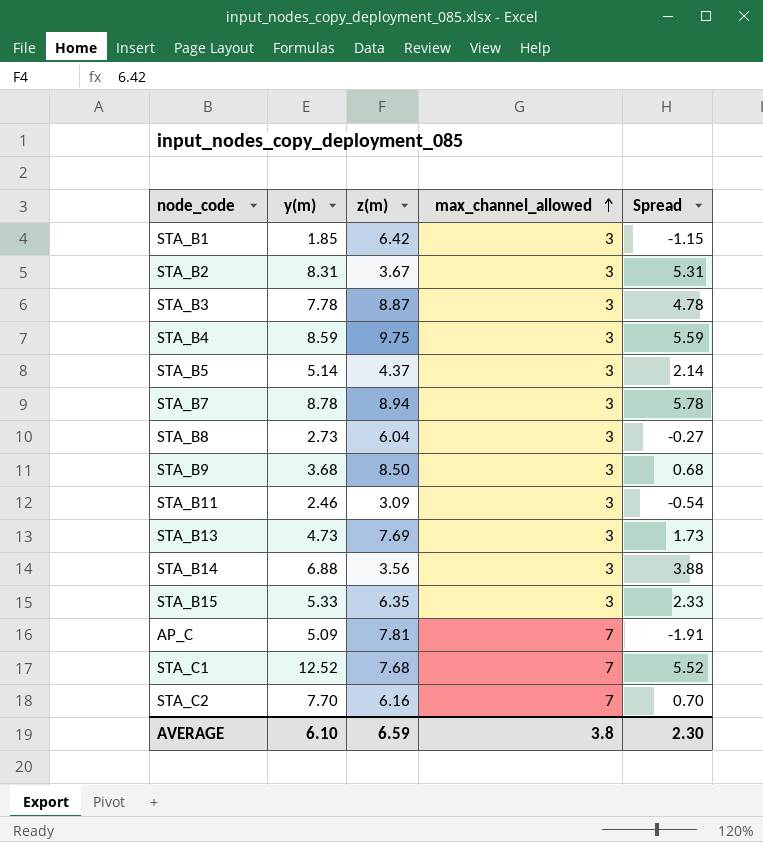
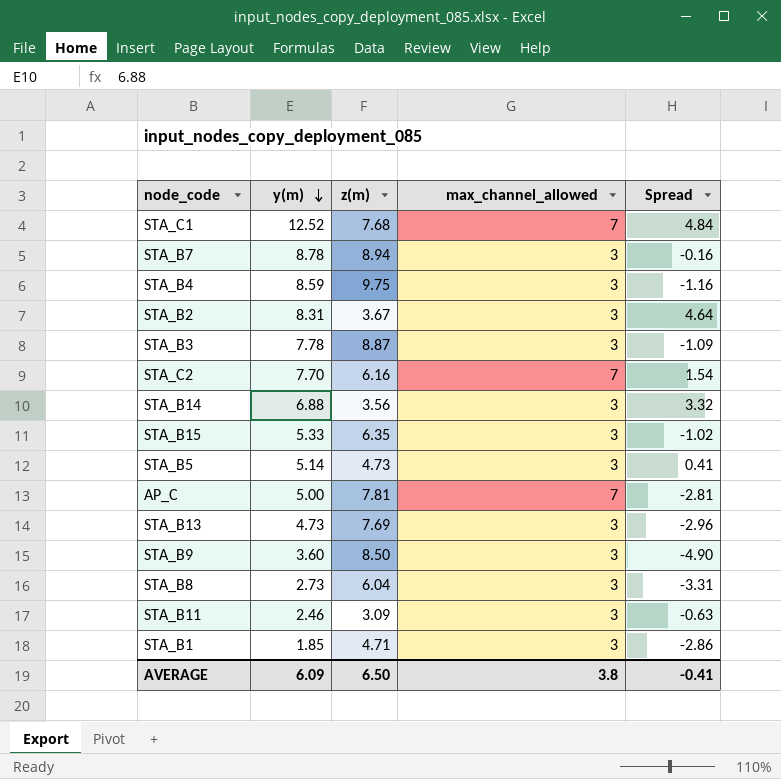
row order: max_channel_allowed ascending -> y(m) descending
column Spread | formula: [y(m)] - [max_channel_allowed] -> [y(m)] - [z(m)]
STA_B5 | z(m): 4.37 -> 4.73
AP_C | y(m): 5.09 -> 5.00
STA_B9 | y(m): 3.68 -> 3.60
STA_B1 | z(m): 6.42 -> 4.71
AVERAGE | y(m): 6.10 -> 6.09
AVERAGE | z(m): 6.59 -> 6.50
AVERAGE | Spread: 2.30 -> -0.41

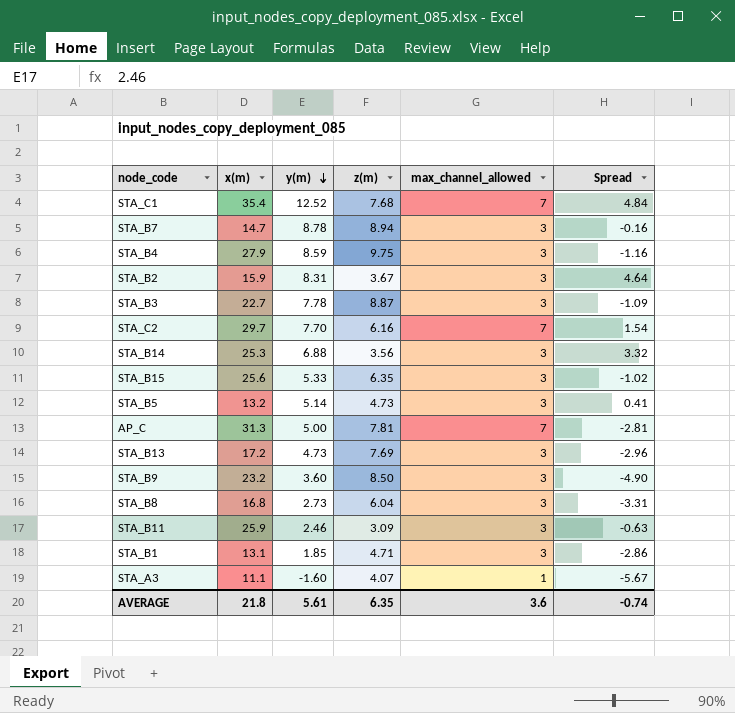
column x(m) | position: none -> 2
row STA_A3: none -> 11.1 | -1.60 | 4.07 | 1 | -5.67
AVERAGE | y(m): 6.09 -> 5.61
AVERAGE | z(m): 6.50 -> 6.35
AVERAGE | max_channel_allowed: 3.8 -> 3.6
AVERAGE | Spread: -0.41 -> -0.74

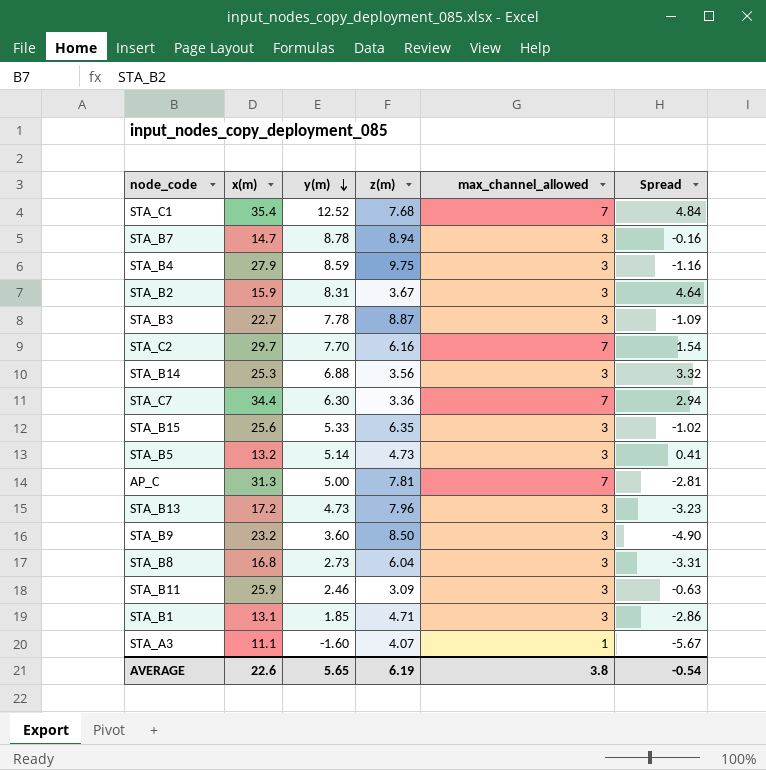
row STA_C7: none -> 34.4 | 6.30 | 3.36 | 7 | 2.94
STA_B13 | z(m): 7.69 -> 7.96
STA_B13 | Spread: -2.96 -> -3.23
AVERAGE | x(m): 21.8 -> 22.6
AVERAGE | y(m): 5.61 -> 5.65
AVERAGE | z(m): 6.35 -> 6.19
AVERAGE | max_channel_allowed: 3.6 -> 3.8
AVERAGE | Spread: -0.74 -> -0.54

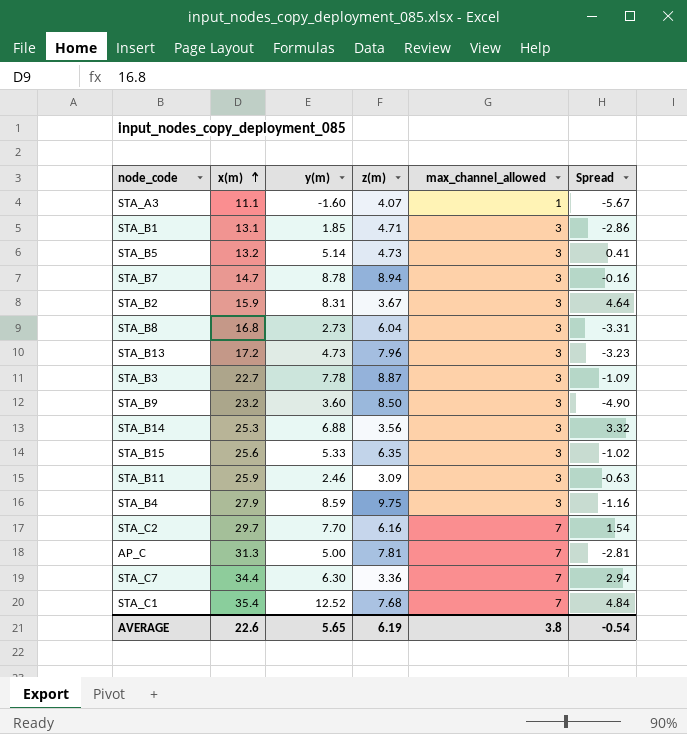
row order: y(m) descending -> x(m) ascending

